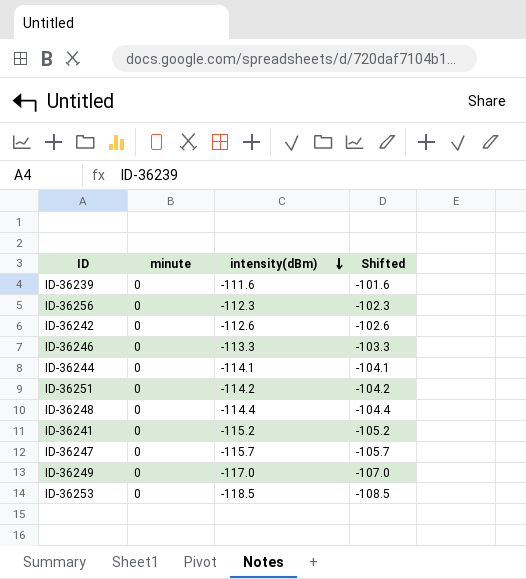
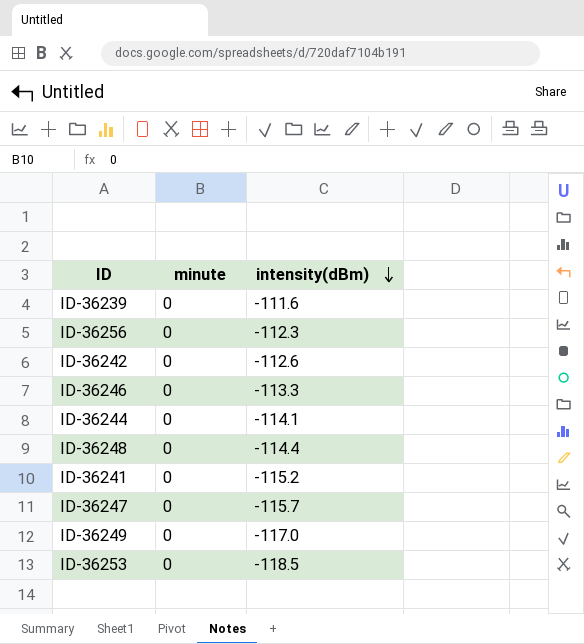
column Shifted | formula: [intensity(dBm)] + 10 -> none
row ID-36251: 0 | -114.2 | -104.2 -> none

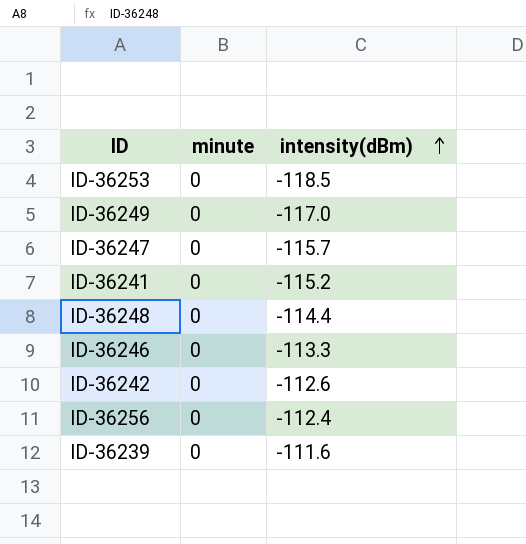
row order: intensity(dBm) descending -> intensity(dBm) ascending
row ID-36244: 0 | -114.1 -> none
ID-36256 | intensity(dBm): -112.3 -> -112.4

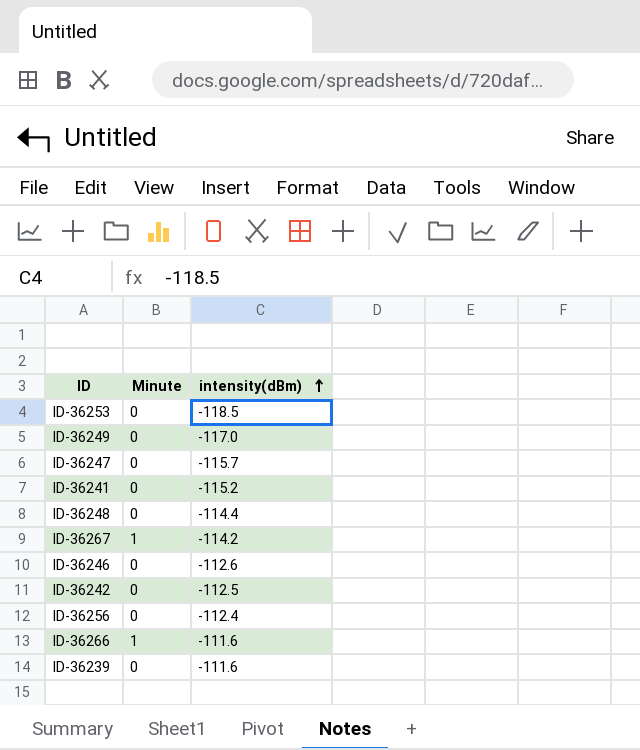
column name: minute -> Minute
row ID-36267: none -> 1 | -114.2
ID-36246 | intensity(dBm): -113.3 -> -112.6
ID-36242 | intensity(dBm): -112.6 -> -112.5
row ID-36266: none -> 1 | -111.6

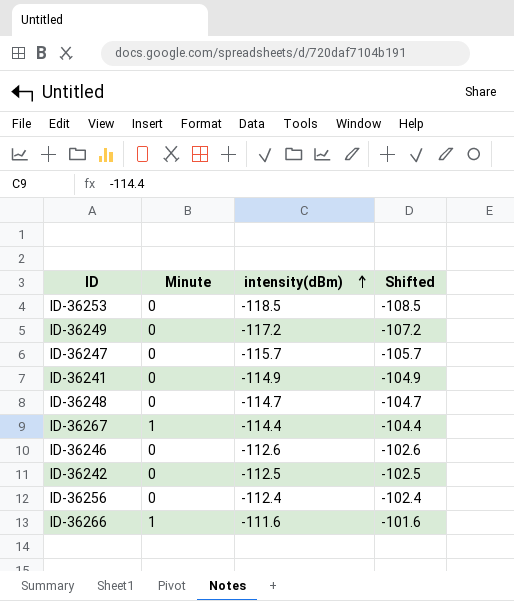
column Shifted | formula: none -> [intensity(dBm)] + 10
row ID-36239: 0 | -111.6 -> none
ID-36249 | intensity(dBm): -117.0 -> -117.2
ID-36241 | intensity(dBm): -115.2 -> -114.9
ID-36248 | intensity(dBm): -114.4 -> -114.7
ID-36267 | intensity(dBm): -114.2 -> -114.4

